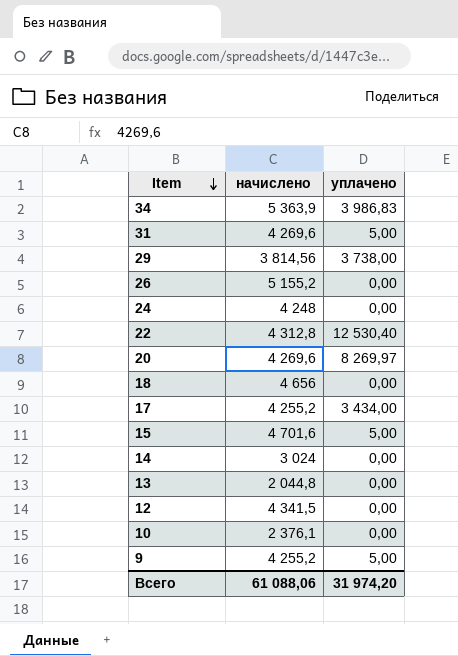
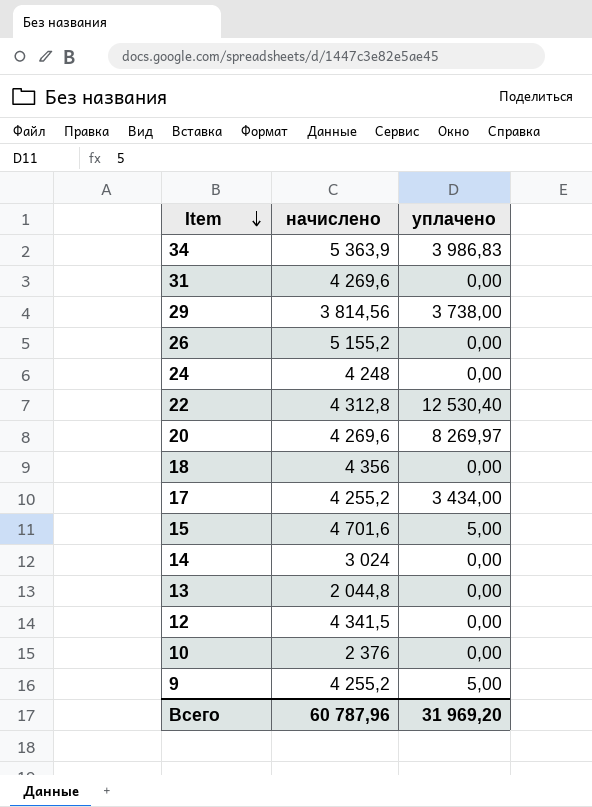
31 | уплачено: 5,00 -> 0,00
18 | начислено: 4 656 -> 4 356
10 | начислено: 2 376,1 -> 2 376
Всего | начислено: 61 088,06 -> 60 787,96
Всего | уплачено: 31 974,20 -> 31 969,20

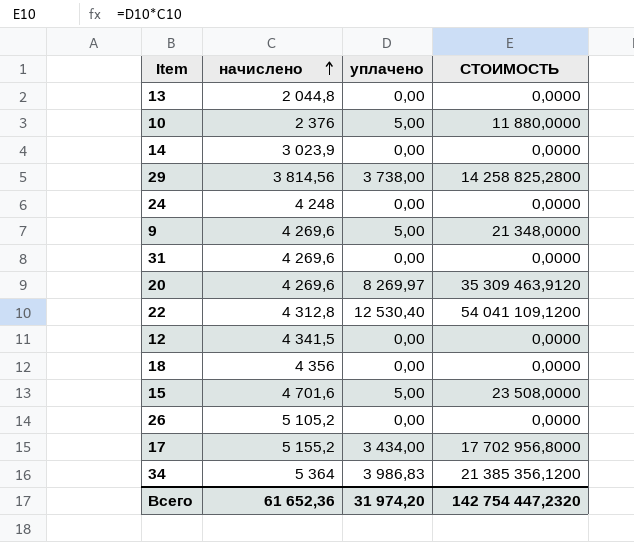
row order: Item descending -> начислено ascending
column СТОИМОСТЬ | formula: none -> [начислено] * [уплачено]
10 | уплачено: 0,00 -> 5,00
14 | начислено: 3 024 -> 3 023,9
9 | начислено: 4 255,2 -> 4 269,6
26 | начислено: 5 155,2 -> 5 105,2
17 | начислено: 4 255,2 -> 5 155,2
34 | начислено: 5 363,9 -> 5 364
Всего | начислено: 60 787,96 -> 61 652,36
Всего | уплачено: 31 969,20 -> 31 974,20

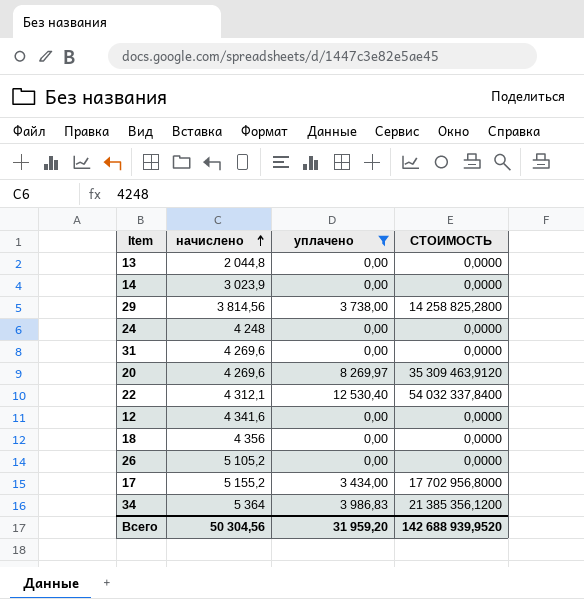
filter: none -> уплачено != 5,00
22 | начислено: 4 312,8 -> 4 312,1
22 | СТОИМОСТЬ: 54 041 109,1200 -> 54 032 337,8400
12 | начислено: 4 341,5 -> 4 341,6
Всего | начислено: 61 652,36 -> 50 304,56
Всего | уплачено: 31 974,20 -> 31 959,20
Всего | СТОИМОСТЬ: 142 754 447,2320 -> 142 688 939,9520

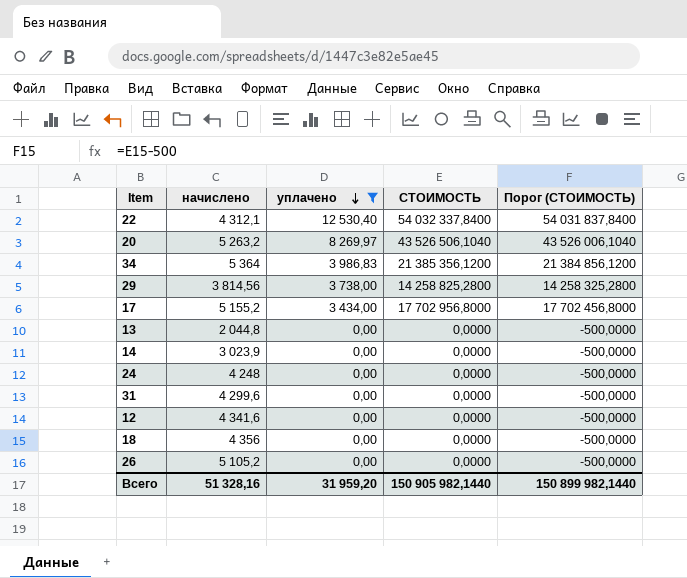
row order: начислено ascending -> уплачено descending
column Порог (СТОИМОСТЬ) | formula: none -> [СТОИМОСТЬ] - 500
20 | начислено: 4 269,6 -> 5 263,2
20 | СТОИМОСТЬ: 35 309 463,9120 -> 43 526 506,1040
31 | начислено: 4 269,6 -> 4 299,6
Всего | начислено: 50 304,56 -> 51 328,16
Всего | СТОИМОСТЬ: 142 688 939,9520 -> 150 905 982,1440

